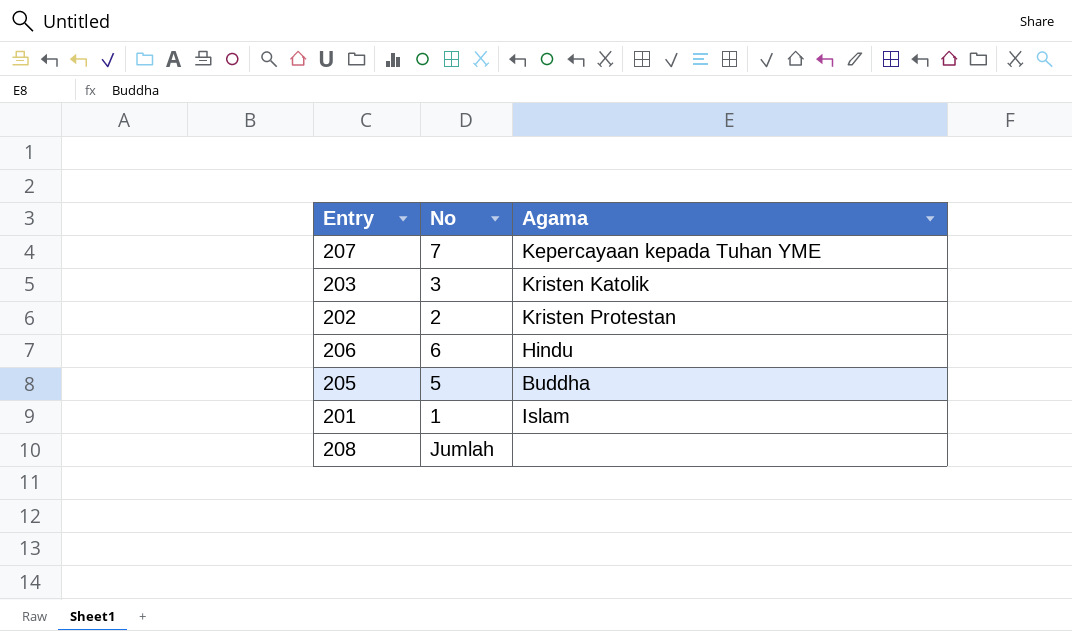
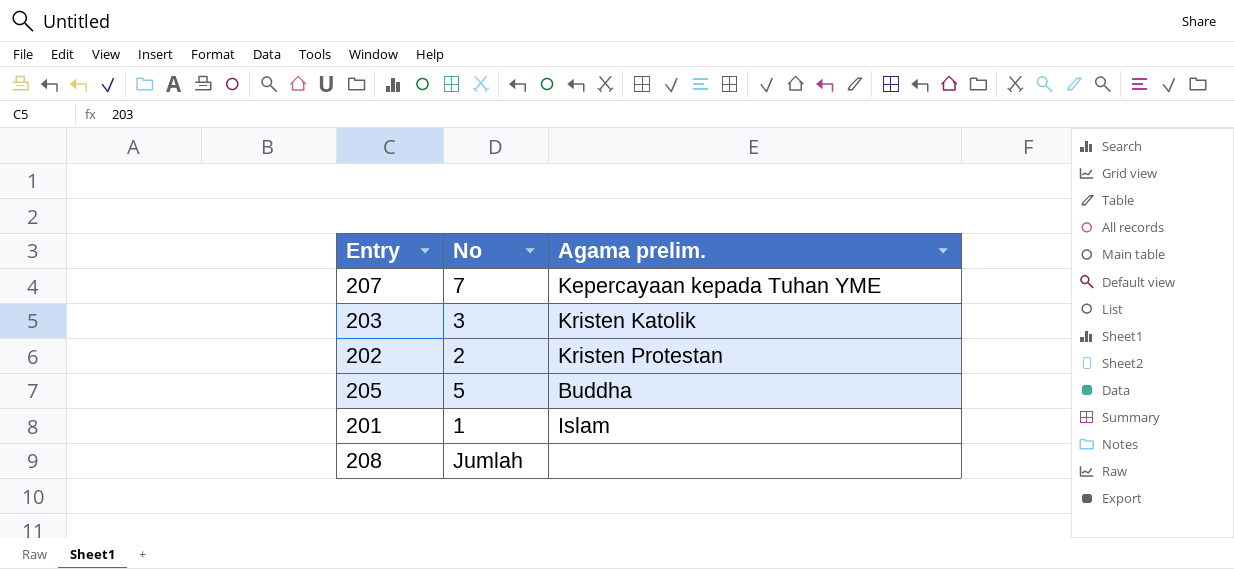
column name: Agama -> Agama prelim.
row 206: 6 | Hindu -> none

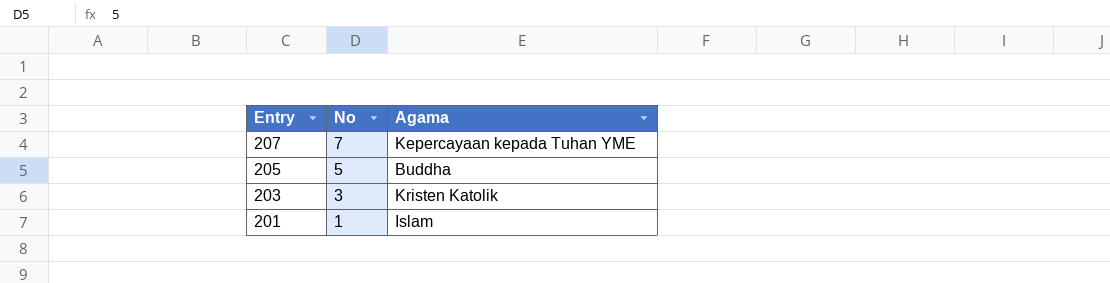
row order: none -> Entry descending
column name: Agama prelim. -> Agama
row 202: 2 | Kristen Protestan -> none
row 208: Jumlah | none -> none

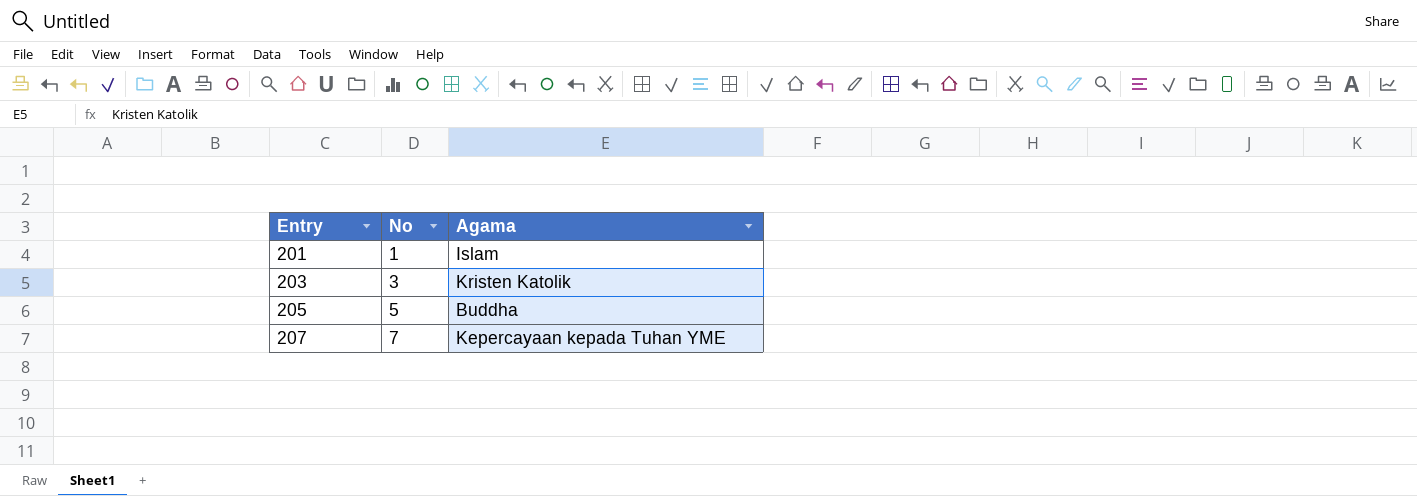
row order: Entry descending -> Entry ascending

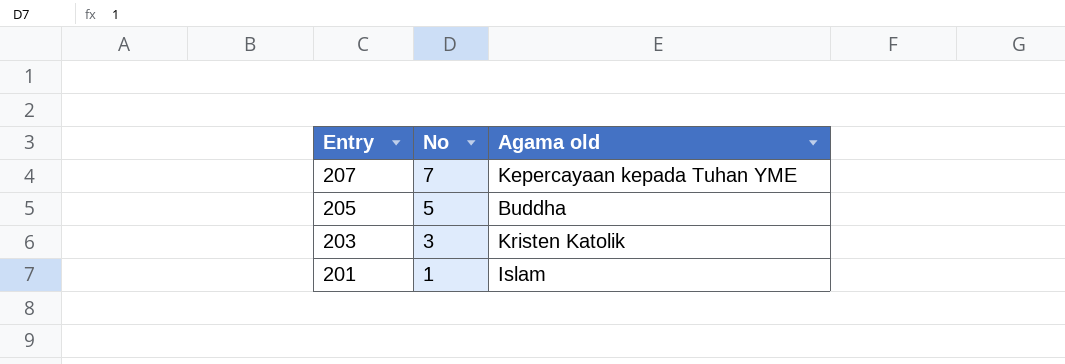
row order: Entry ascending -> Entry descending
column name: Agama -> Agama old

